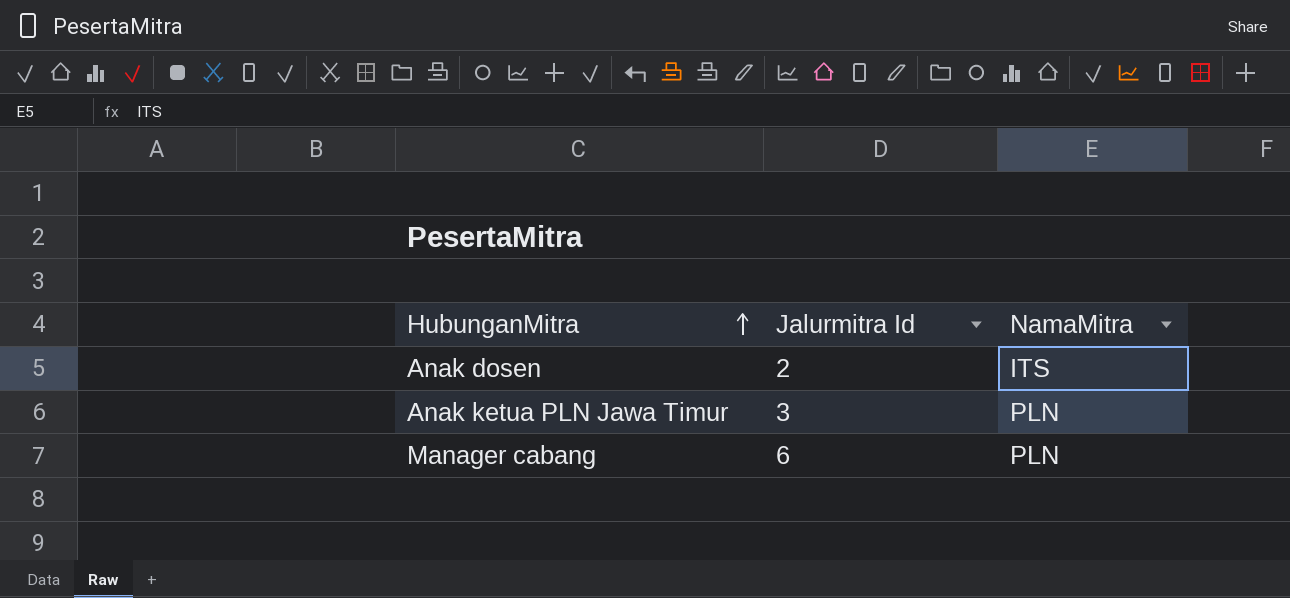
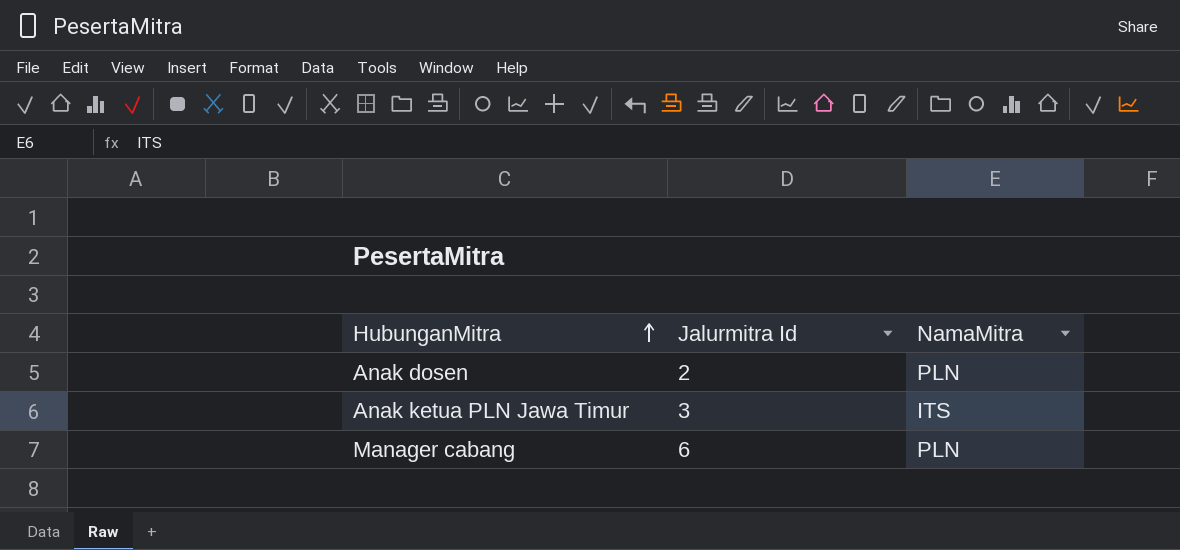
Anak dosen | NamaMitra: ITS -> PLN
Anak ketua PLN Jawa Timur | NamaMitra: PLN -> ITS

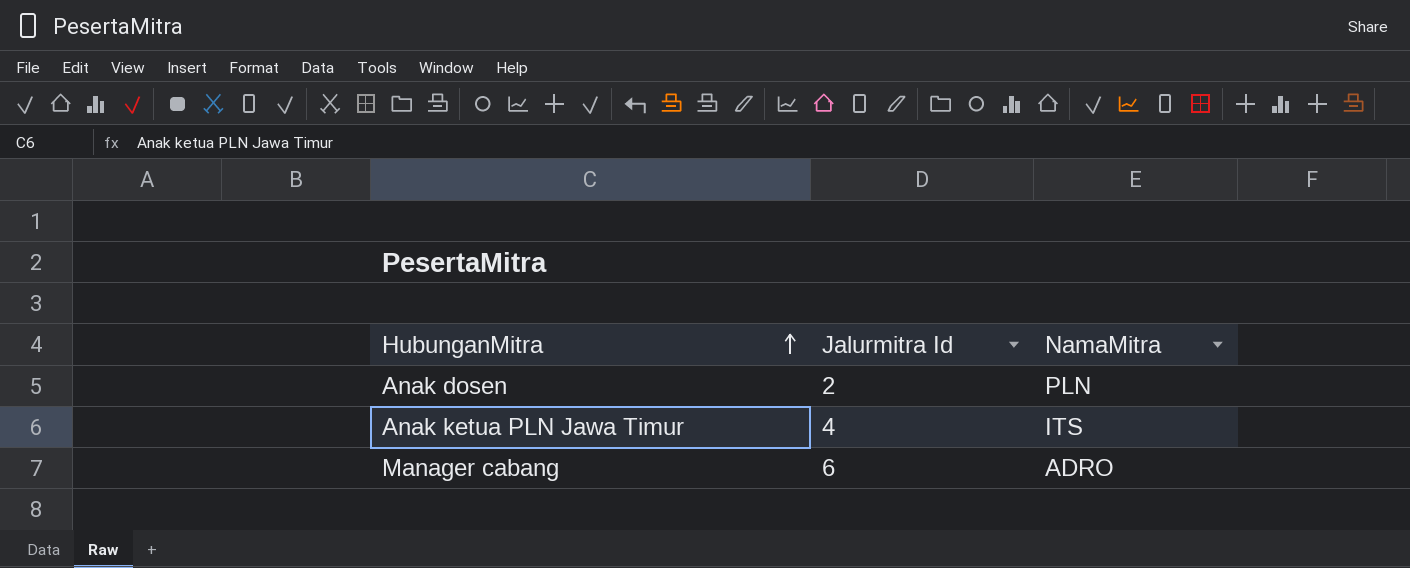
Anak ketua PLN Jawa Timur | Jalurmitra Id: 3 -> 4
Manager cabang | NamaMitra: PLN -> ADRO

